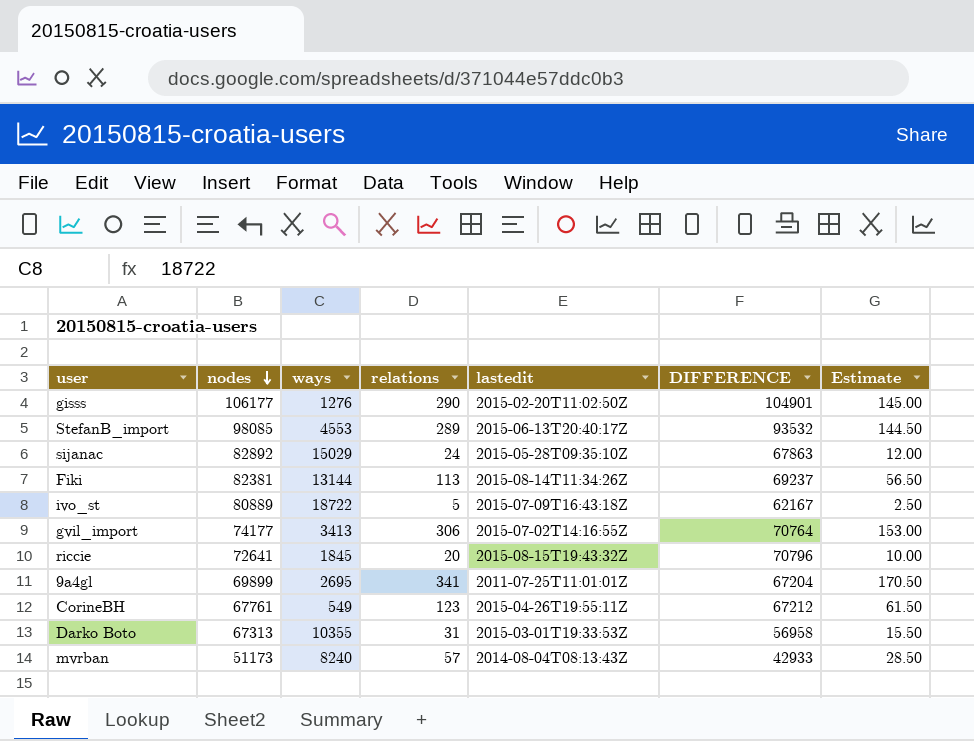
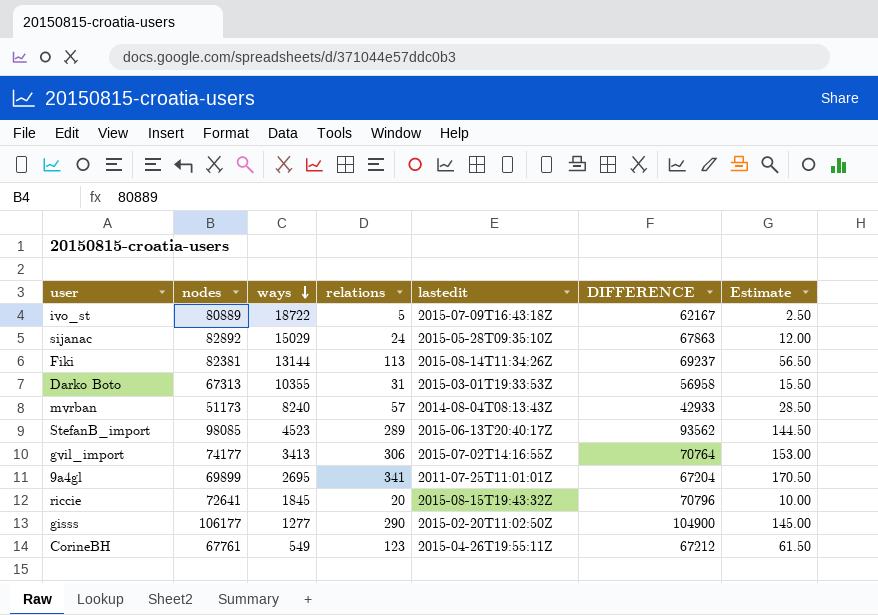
row order: nodes descending -> ways descending
StefanB_import | ways: 4553 -> 4523
StefanB_import | DIFFERENCE: 93532 -> 93562
gisss | ways: 1276 -> 1277
gisss | DIFFERENCE: 104901 -> 104900

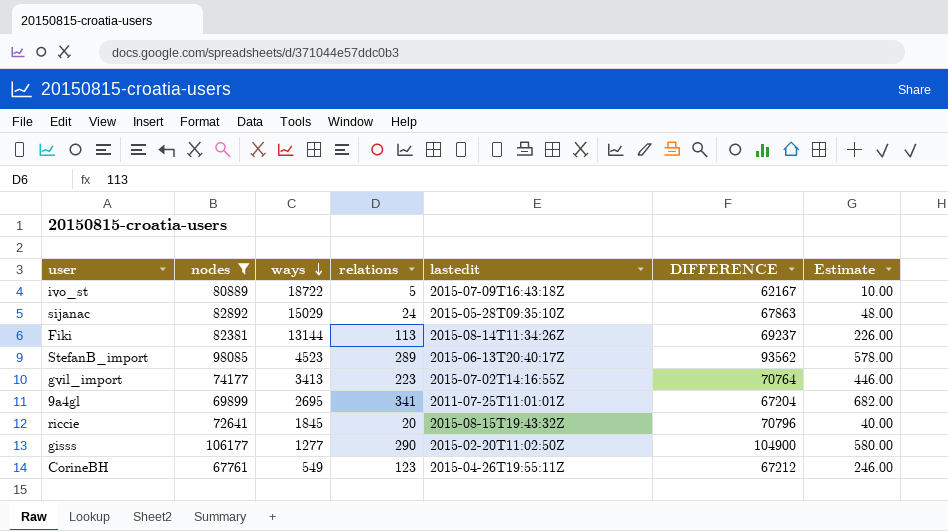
filter: none -> nodes >= 67761
column Estimate | formula: [relations] * 0.5 -> [relations] * 2
gvil_import | relations: 306 -> 223

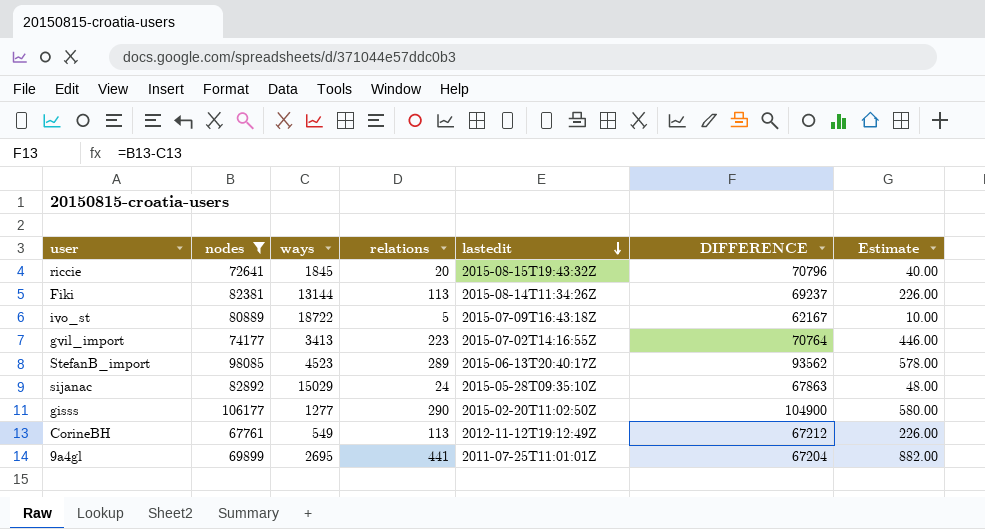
row order: ways descending -> lastedit descending
CorineBH | relations: 123 -> 113
CorineBH | lastedit: 2015-04-26T19:55:11Z -> 2012-11-12T19:12:49Z
CorineBH | Estimate: 246.00 -> 226.00
9a4gl | relations: 341 -> 441
9a4gl | Estimate: 682.00 -> 882.00

